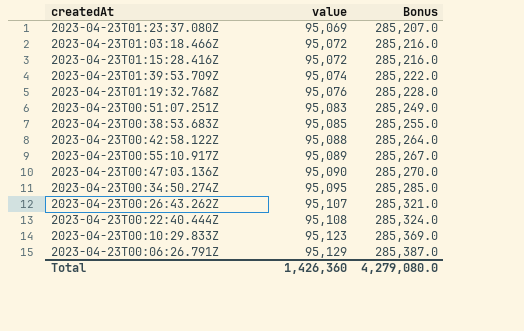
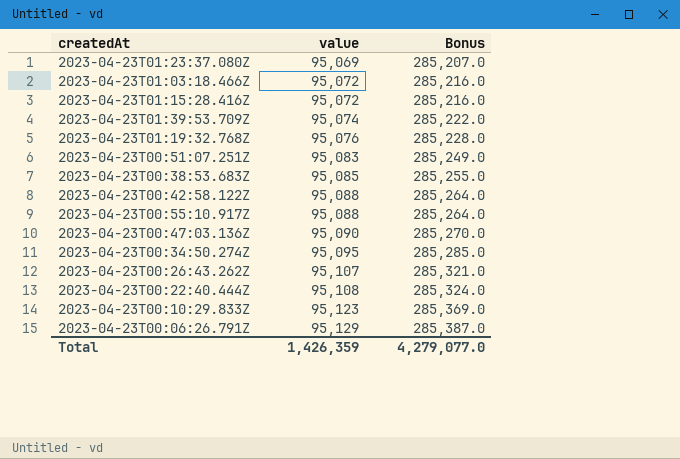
2023-04-23T00:55:10.917Z | value: 95,089 -> 95,088
2023-04-23T00:55:10.917Z | Bonus: 285,267.0 -> 285,264.0
Total | value: 1,426,360 -> 1,426,359
Total | Bonus: 4,279,080.0 -> 4,279,077.0

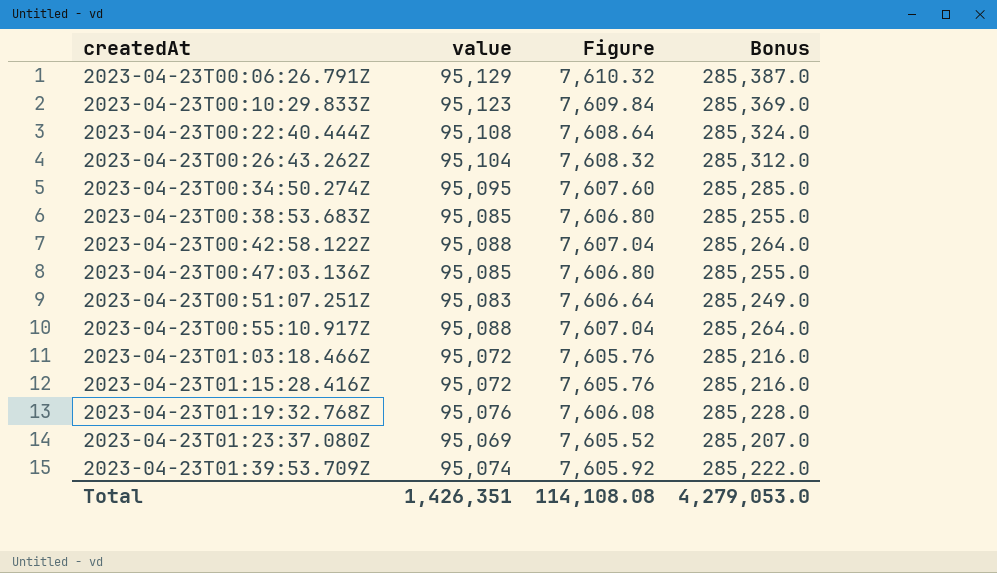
row order: value ascending -> createdAt ascending
column Figure | formula: none -> [value] * 0.08
2023-04-23T00:26:43.262Z | value: 95,107 -> 95,104
2023-04-23T00:26:43.262Z | Bonus: 285,321.0 -> 285,312.0
2023-04-23T00:47:03.136Z | value: 95,090 -> 95,085
2023-04-23T00:47:03.136Z | Bonus: 285,270.0 -> 285,255.0
Total | value: 1,426,359 -> 1,426,351
Total | Bonus: 4,279,077.0 -> 4,279,053.0

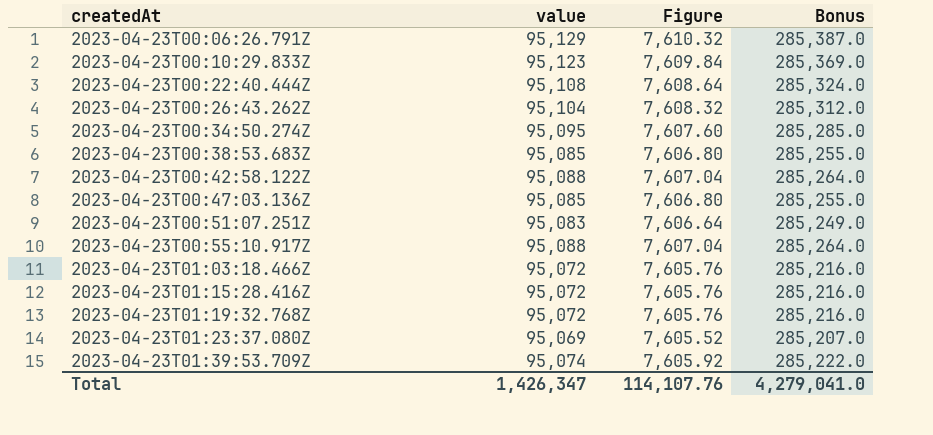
2023-04-23T01:19:32.768Z | value: 95,076 -> 95,072
2023-04-23T01:19:32.768Z | Figure: 7,606.08 -> 7,605.76
2023-04-23T01:19:32.768Z | Bonus: 285,228.0 -> 285,216.0
Total | value: 1,426,351 -> 1,426,347
Total | Figure: 114,108.08 -> 114,107.76
Total | Bonus: 4,279,053.0 -> 4,279,041.0

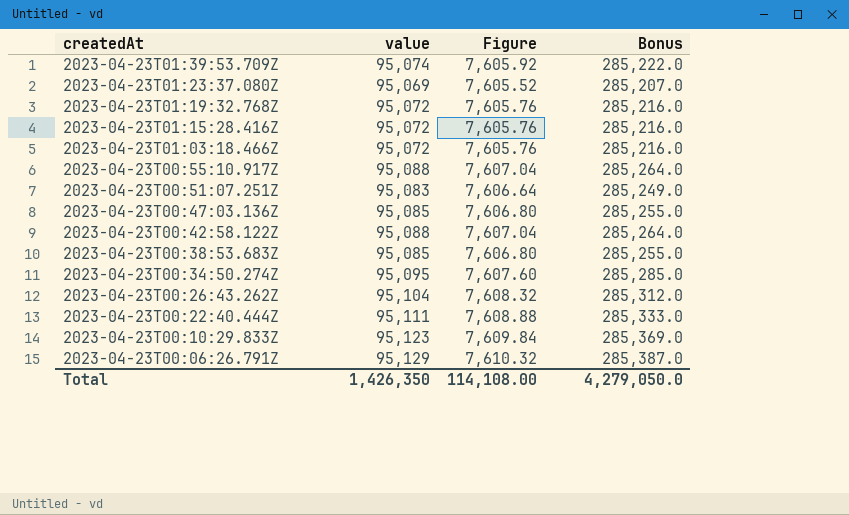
row order: createdAt ascending -> createdAt descending
2023-04-23T00:22:40.444Z | value: 95,108 -> 95,111
2023-04-23T00:22:40.444Z | Figure: 7,608.64 -> 7,608.88
2023-04-23T00:22:40.444Z | Bonus: 285,324.0 -> 285,333.0
Total | value: 1,426,347 -> 1,426,350
Total | Figure: 114,107.76 -> 114,108.00
Total | Bonus: 4,279,041.0 -> 4,279,050.0

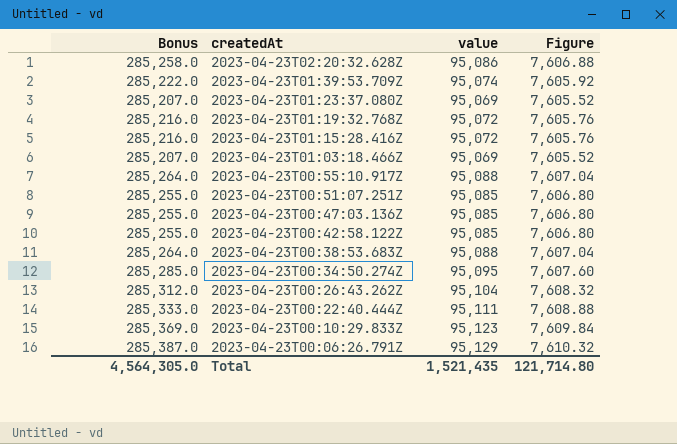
column Bonus | position: 4 -> 1
row 2023-04-23T02:20:32.628Z: none -> 285,258.0 | 95,086 | 7,606.88
2023-04-23T01:03:18.466Z | Bonus: 285,216.0 -> 285,207.0
2023-04-23T01:03:18.466Z | value: 95,072 -> 95,069
2023-04-23T01:03:18.466Z | Figure: 7,605.76 -> 7,605.52
2023-04-23T00:51:07.251Z | Bonus: 285,249.0 -> 285,255.0
2023-04-23T00:51:07.251Z | value: 95,083 -> 95,085
2023-04-23T00:51:07.251Z | Figure: 7,606.64 -> 7,606.80
2023-04-23T00:42:58.122Z | Bonus: 285,264.0 -> 285,255.0
2023-04-23T00:42:58.122Z | value: 95,088 -> 95,085
2023-04-23T00:42:58.122Z | Figure: 7,607.04 -> 7,606.80
2023-04-23T00:38:53.683Z | Bonus: 285,255.0 -> 285,264.0
2023-04-23T00:38:53.683Z | value: 95,085 -> 95,088
2023-04-23T00:38:53.683Z | Figure: 7,606.80 -> 7,607.04
Total | Bonus: 4,279,050.0 -> 4,564,305.0
Total | value: 1,426,350 -> 1,521,435
Total | Figure: 114,108.00 -> 121,714.80

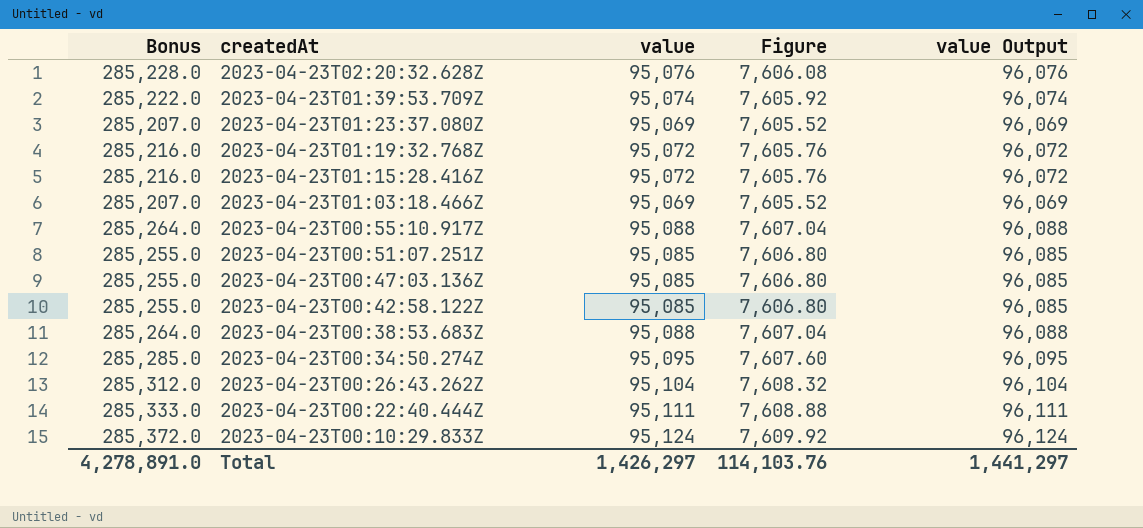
column value Output | formula: none -> [value] + 1000
row 2023-04-23T00:06:26.791Z: 285,387.0 | 95,129 | 7,610.32 -> none
2023-04-23T02:20:32.628Z | Bonus: 285,258.0 -> 285,228.0
2023-04-23T02:20:32.628Z | value: 95,086 -> 95,076
2023-04-23T02:20:32.628Z | Figure: 7,606.88 -> 7,606.08
2023-04-23T00:10:29.833Z | Bonus: 285,369.0 -> 285,372.0
2023-04-23T00:10:29.833Z | value: 95,123 -> 95,124
2023-04-23T00:10:29.833Z | Figure: 7,609.84 -> 7,609.92
Total | Bonus: 4,564,305.0 -> 4,278,891.0
Total | value: 1,521,435 -> 1,426,297
Total | Figure: 121,714.80 -> 114,103.76

